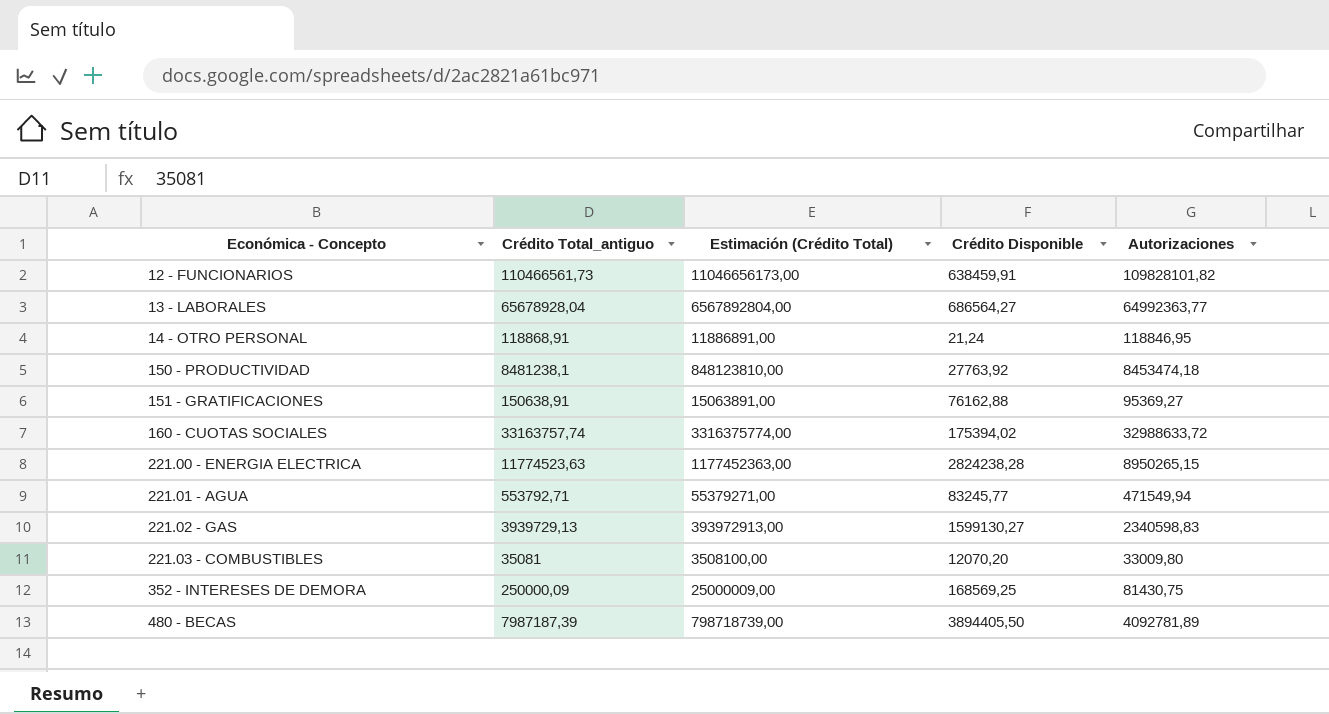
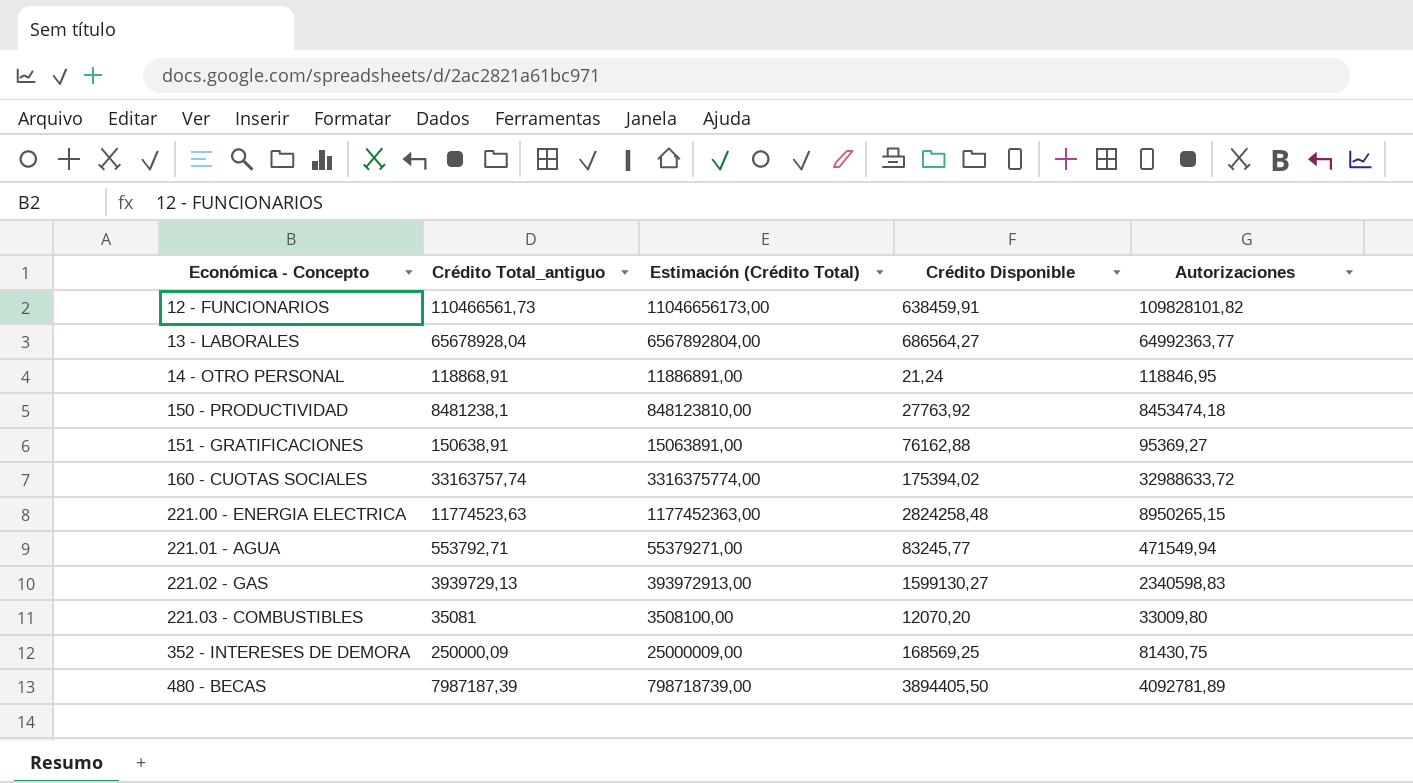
221.00 - ENERGIA ELECTRICA | Crédito Disponible: 2824238,28 -> 2824258,48

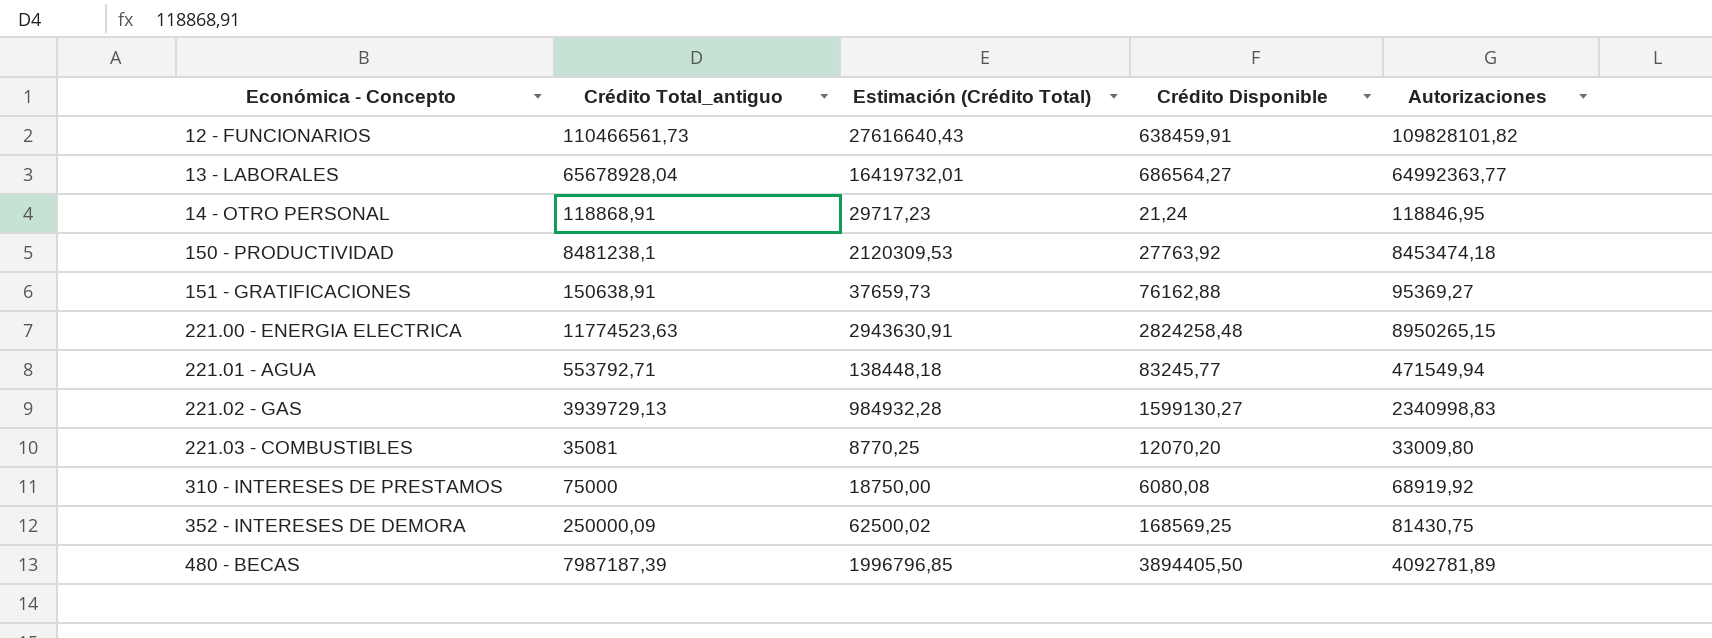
column Estimación (Crédito Total) | formula: [Crédito Total_antiguo] * 100 -> [Crédito Total_antiguo] * 0,25
row 160 - CUOTAS SOCIALES: 33163757,74 | 3316375774,00 | 175394,02 | 32988633,72 -> none
221.02 - GAS | Autorizaciones: 2340598,83 -> 2340998,83
row 310 - INTERESES DE PRESTAMOS: none -> 75000 | 18750,00 | 6080,08 | 68919,92

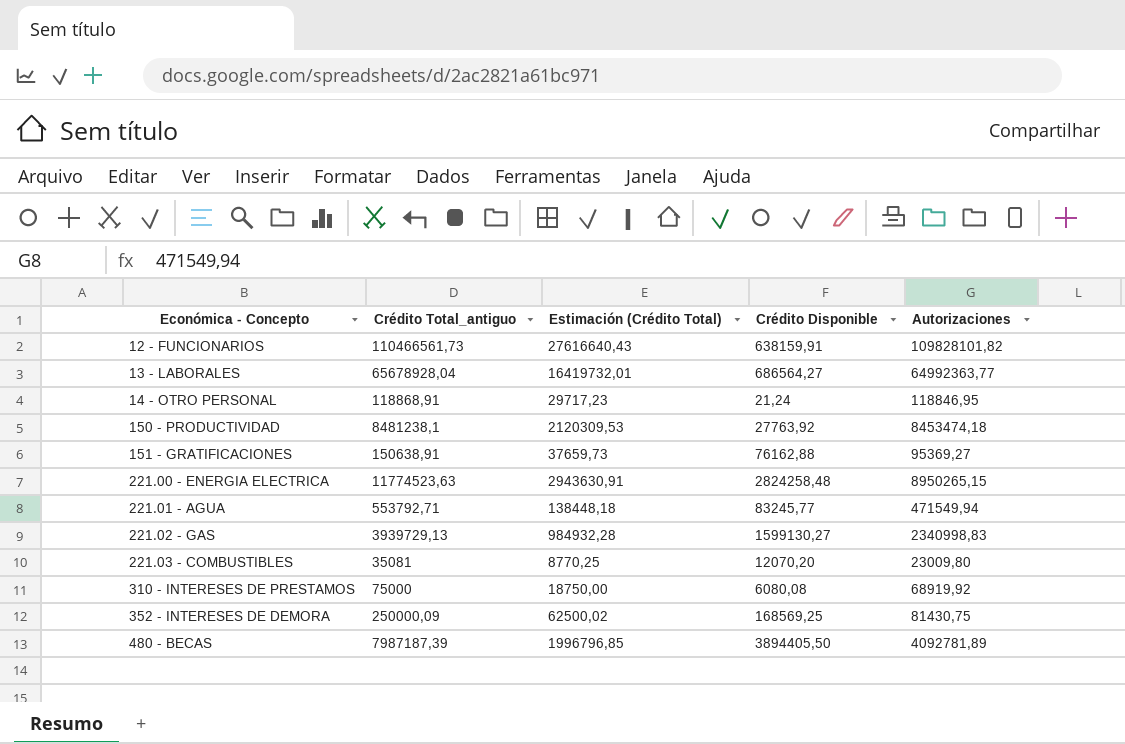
12 - FUNCIONARIOS | Crédito Disponible: 638459,91 -> 638159,91
221.03 - COMBUSTIBLES | Autorizaciones: 33009,80 -> 23009,80

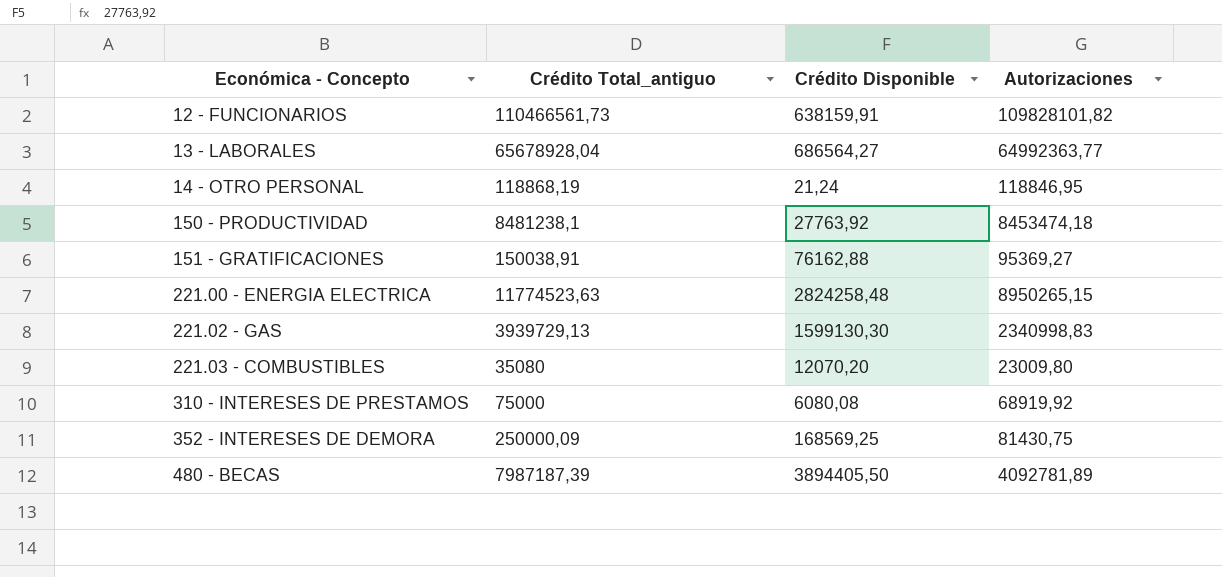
column Estimación (Crédito Total) | formula: [Crédito Total_antiguo] * 0,25 -> none
row 221.01 - AGUA: 553792,71 | 138448,18 | 83245,77 | 471549,94 -> none
14 - OTRO PERSONAL | Crédito Total_antiguo: 118868,91 -> 118868,19
151 - GRATIFICACIONES | Crédito Total_antiguo: 150638,91 -> 150038,91
221.02 - GAS | Crédito Disponible: 1599130,27 -> 1599130,30
221.03 - COMBUSTIBLES | Crédito Total_antiguo: 35081 -> 35080

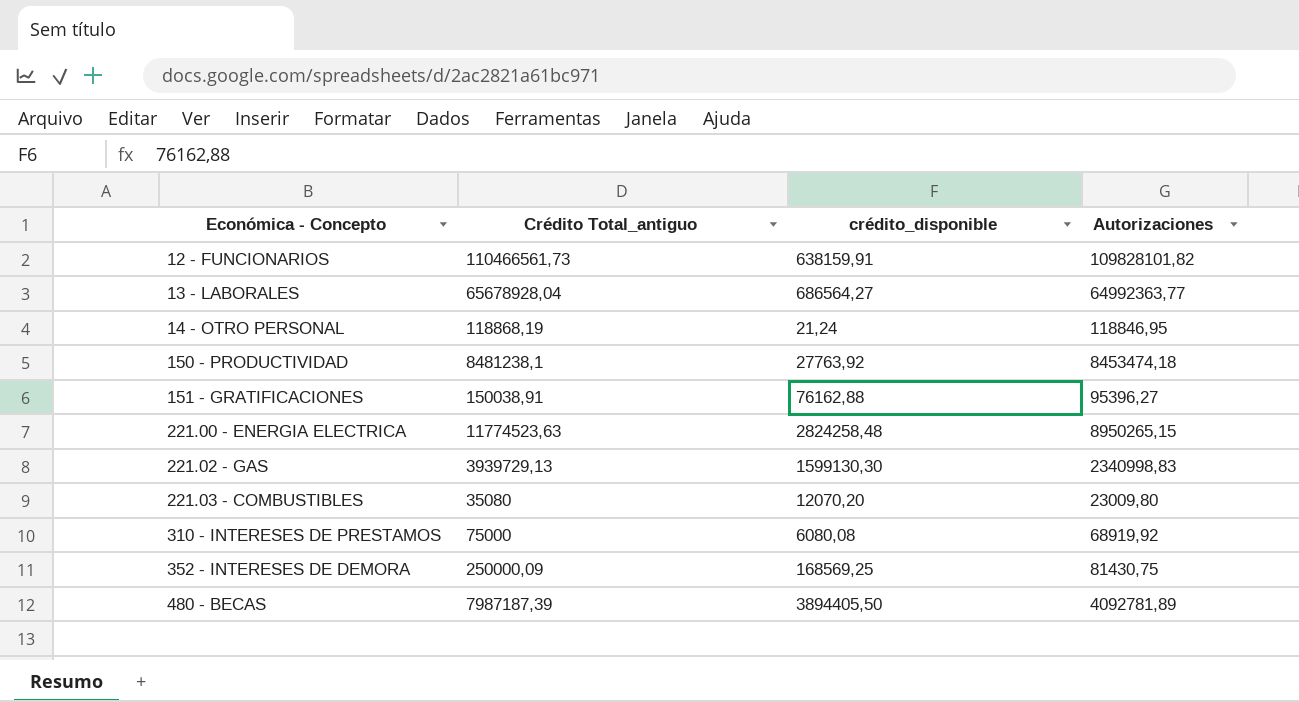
column name: Crédito Disponible -> crédito_disponible
151 - GRATIFICACIONES | Autorizaciones: 95369,27 -> 95396,27

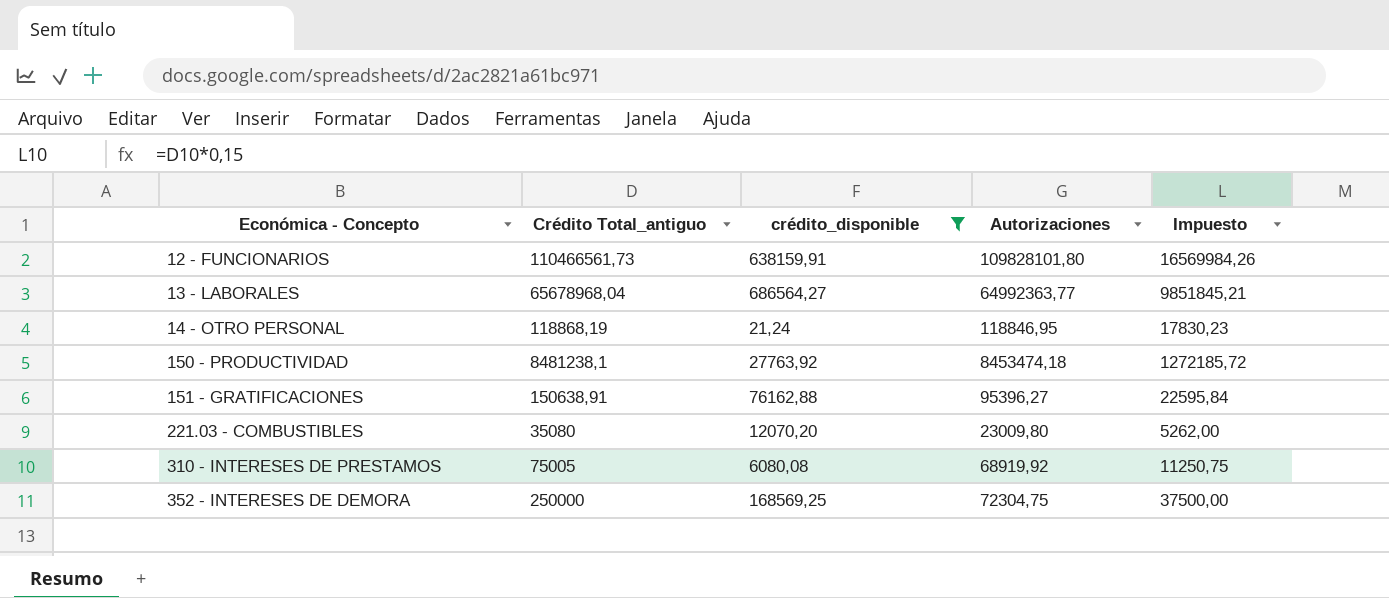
filter: none -> crédito_disponible <= 686564,27
column Impuesto | formula: none -> [Crédito Total_antiguo] * 0,15
12 - FUNCIONARIOS | Autorizaciones: 109828101,82 -> 109828101,80
13 - LABORALES | Crédito Total_antiguo: 65678928,04 -> 65678968,04
151 - GRATIFICACIONES | Crédito Total_antiguo: 150038,91 -> 150638,91
310 - INTERESES DE PRESTAMOS | Crédito Total_antiguo: 75000 -> 75005
352 - INTERESES DE DEMORA | Crédito Total_antiguo: 250000,09 -> 250000
352 - INTERESES DE DEMORA | Autorizaciones: 81430,75 -> 72304,75

